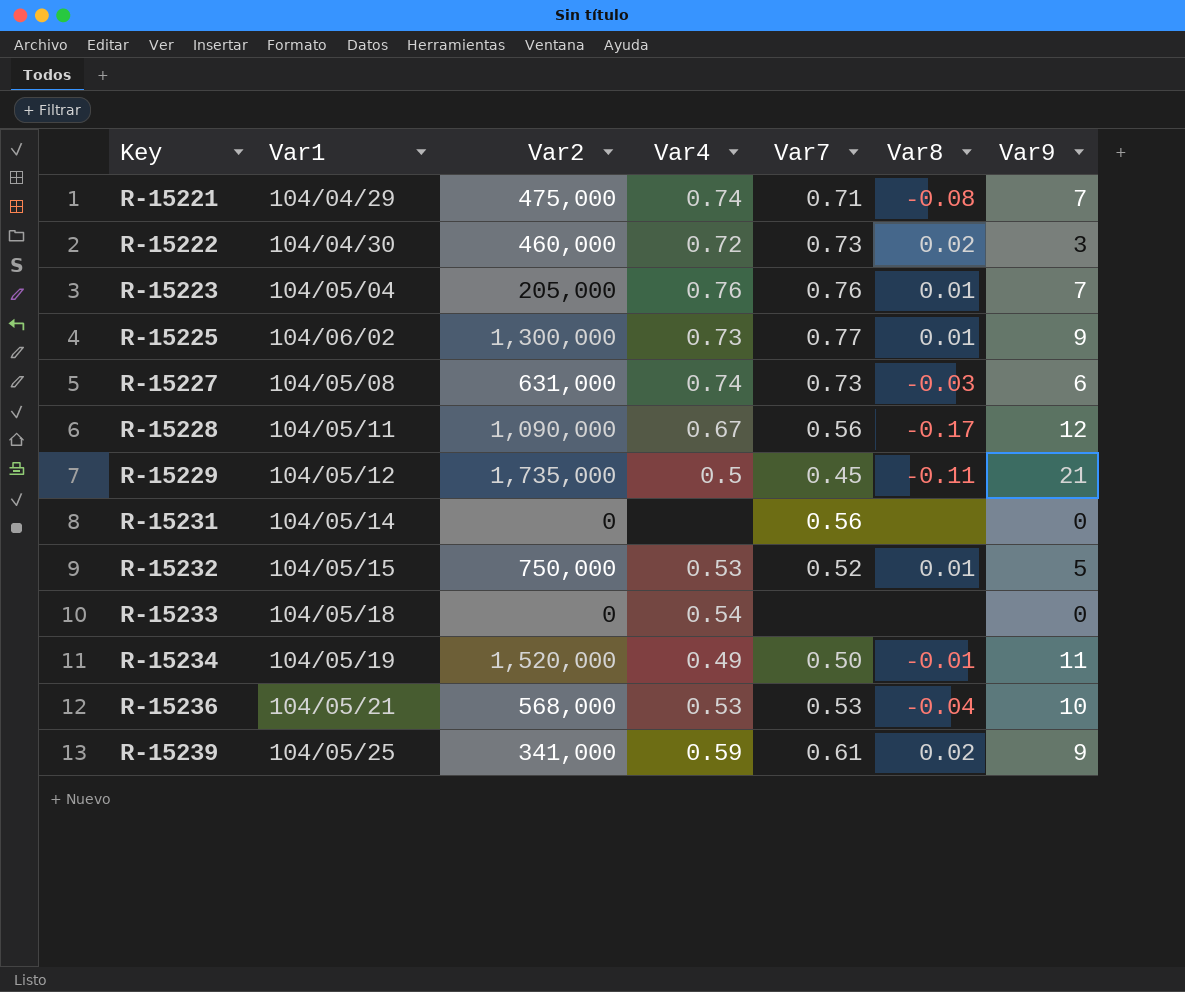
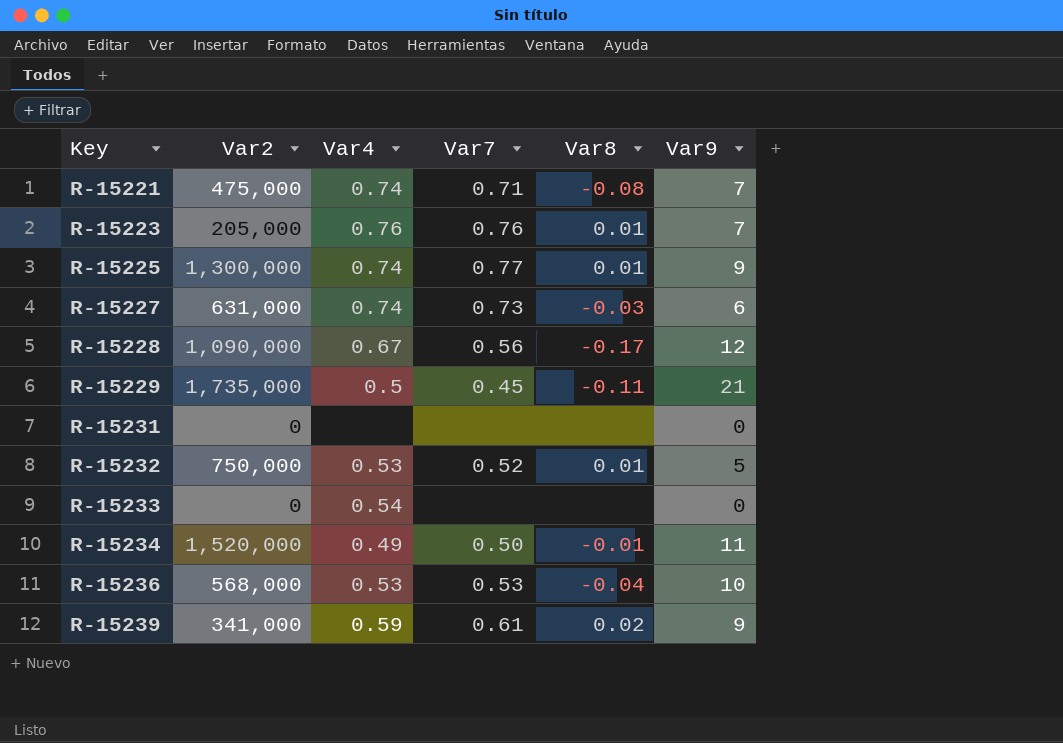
column Var1 | position: 2 -> none
row R-15222: 104/04/30 | 460,000 | 0.72 | 0.73 | 0.02 | 3 -> none
R-15225 | Var4: 0.73 -> 0.74
R-15231 | Var7: 0.56 -> none

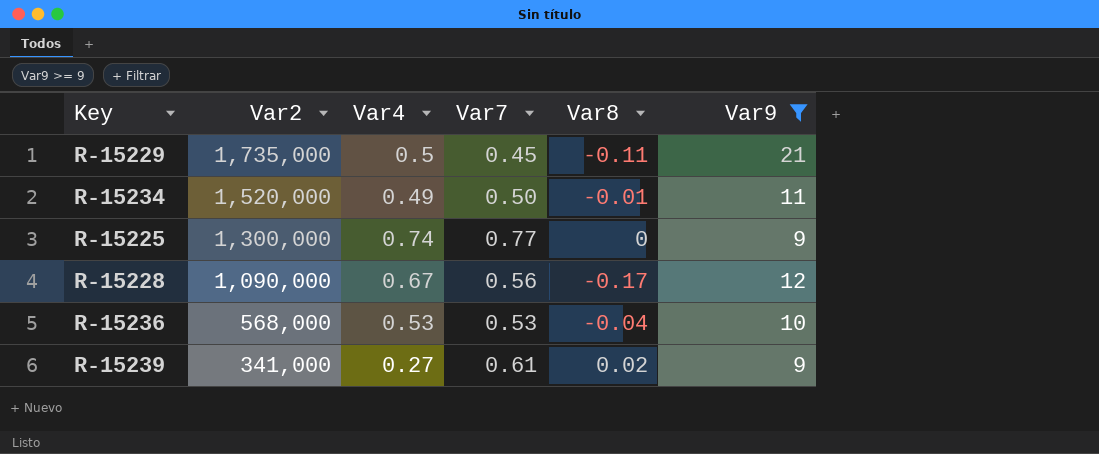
filter: none -> Var9 >= 9
row order: Key ascending -> Var2 descending
R-15225 | Var8: 0.01 -> 0
R-15239 | Var4: 0.59 -> 0.27

